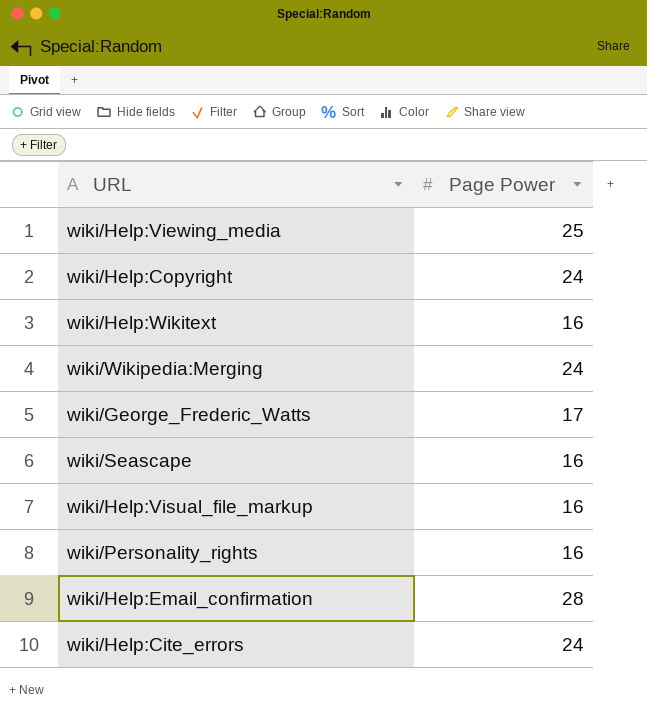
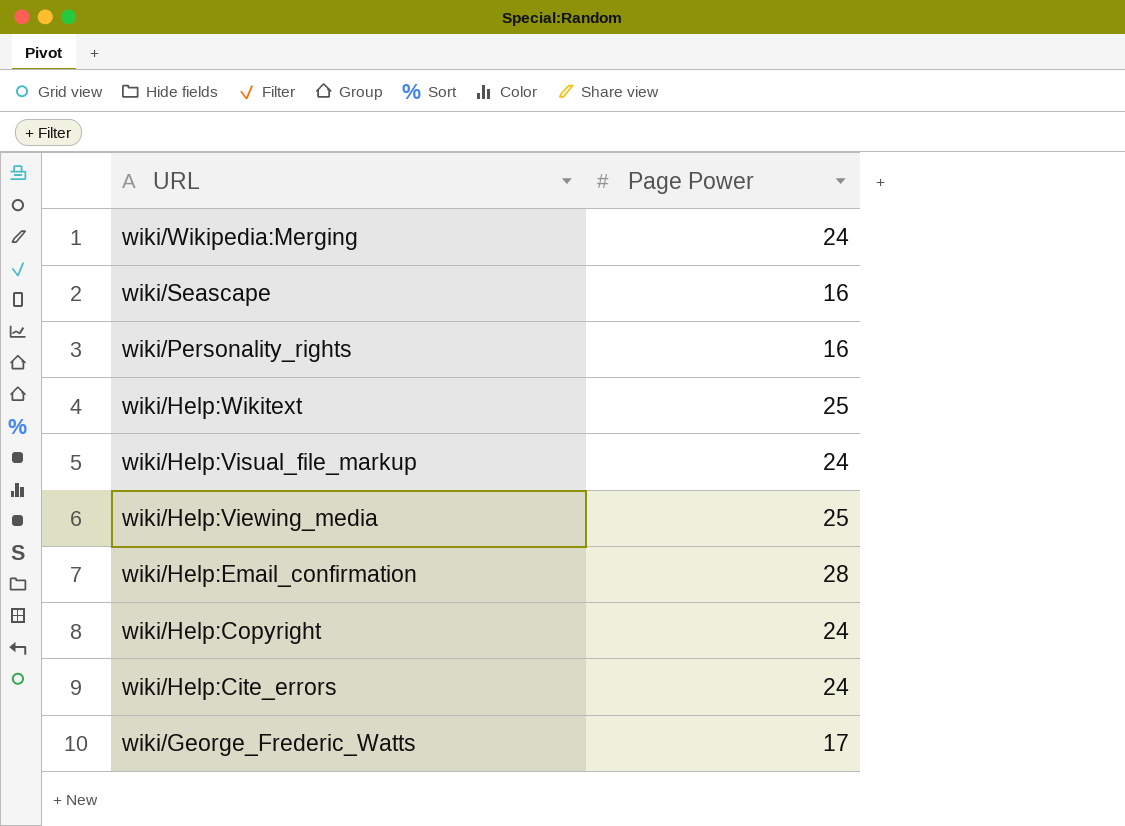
row order: none -> URL descending
wiki/Help:Wikitext | Page Power: 16 -> 25
wiki/Help:Visual_file_markup | Page Power: 16 -> 24

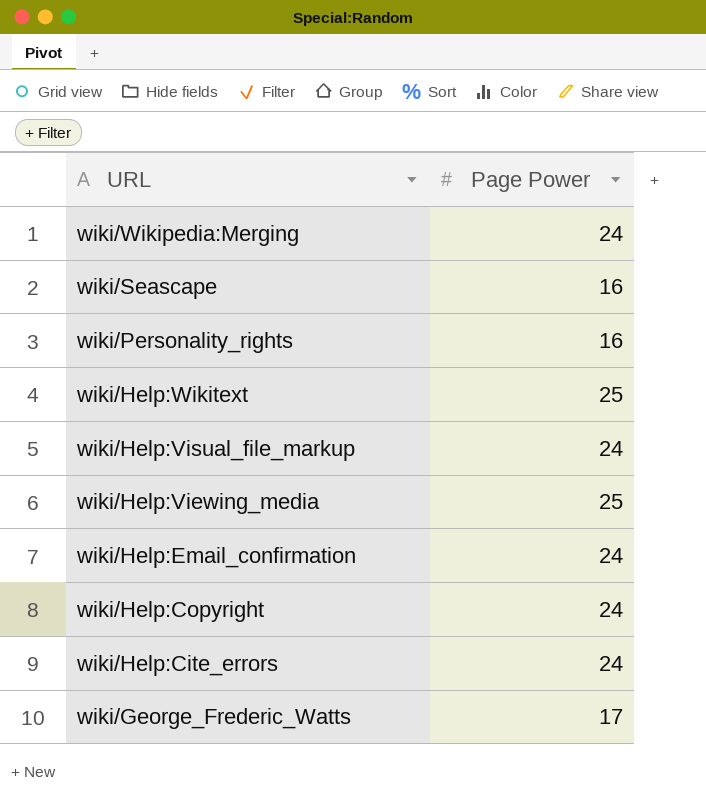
wiki/Help:Email_confirmation | Page Power: 28 -> 24

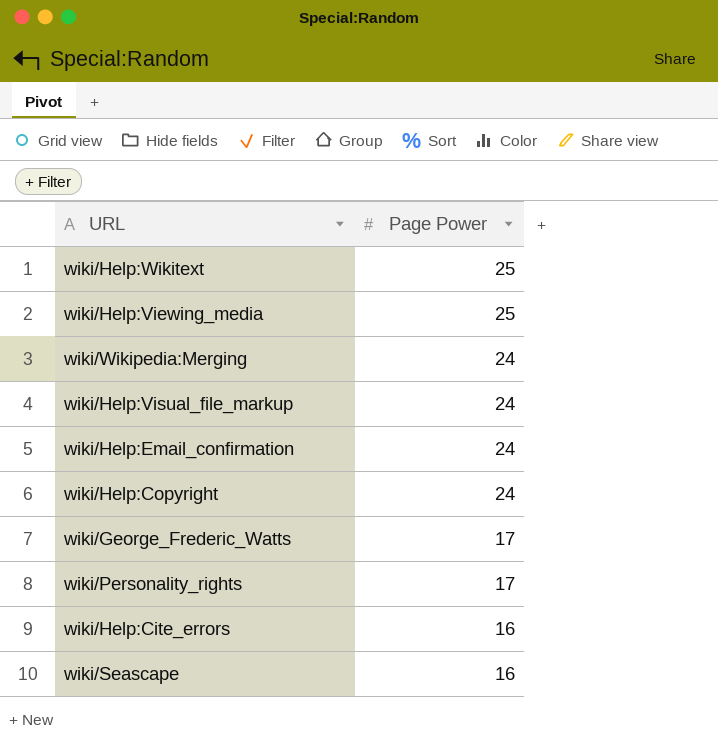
row order: URL descending -> Page Power descending
wiki/Personality_rights | Page Power: 16 -> 17
wiki/Help:Cite_errors | Page Power: 24 -> 16

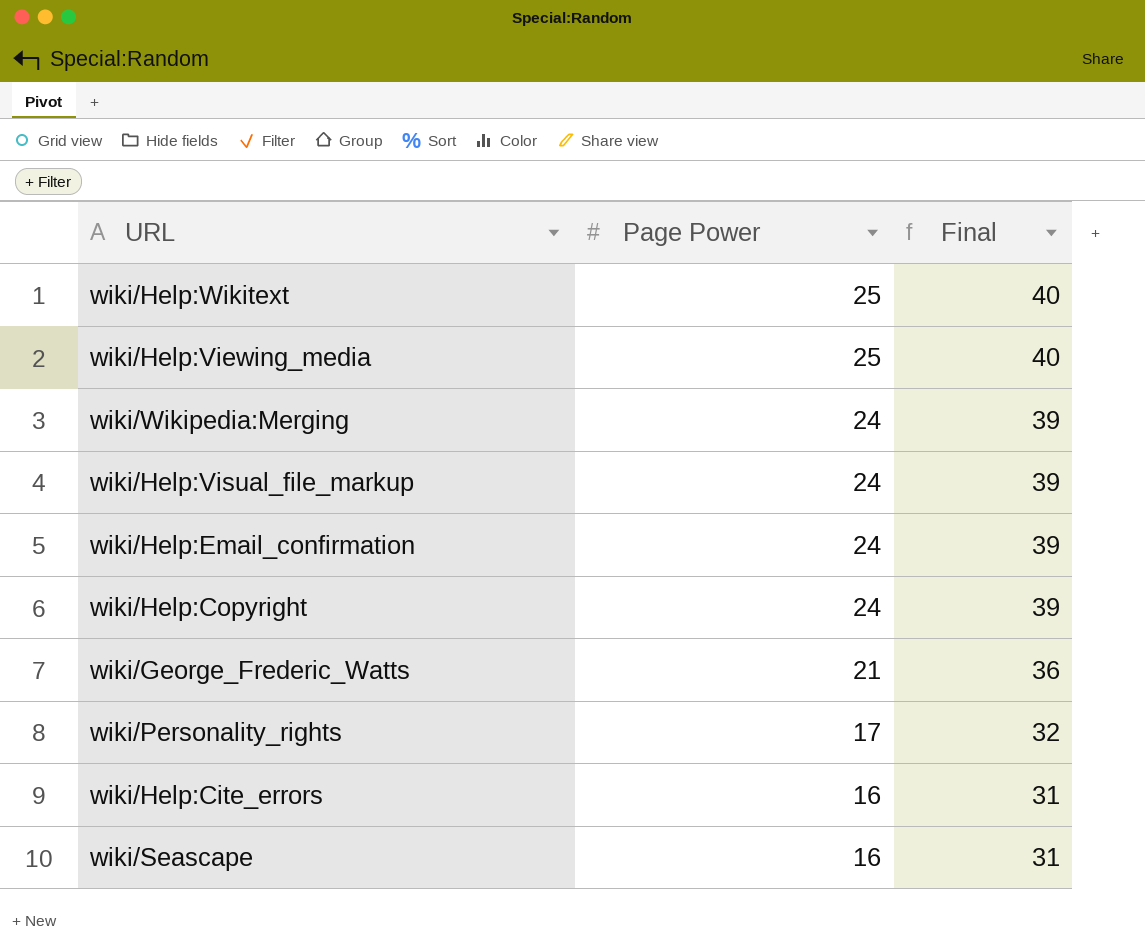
column Final | formula: none -> [Page Power] + 15
wiki/George_Frederic_Watts | Page Power: 17 -> 21

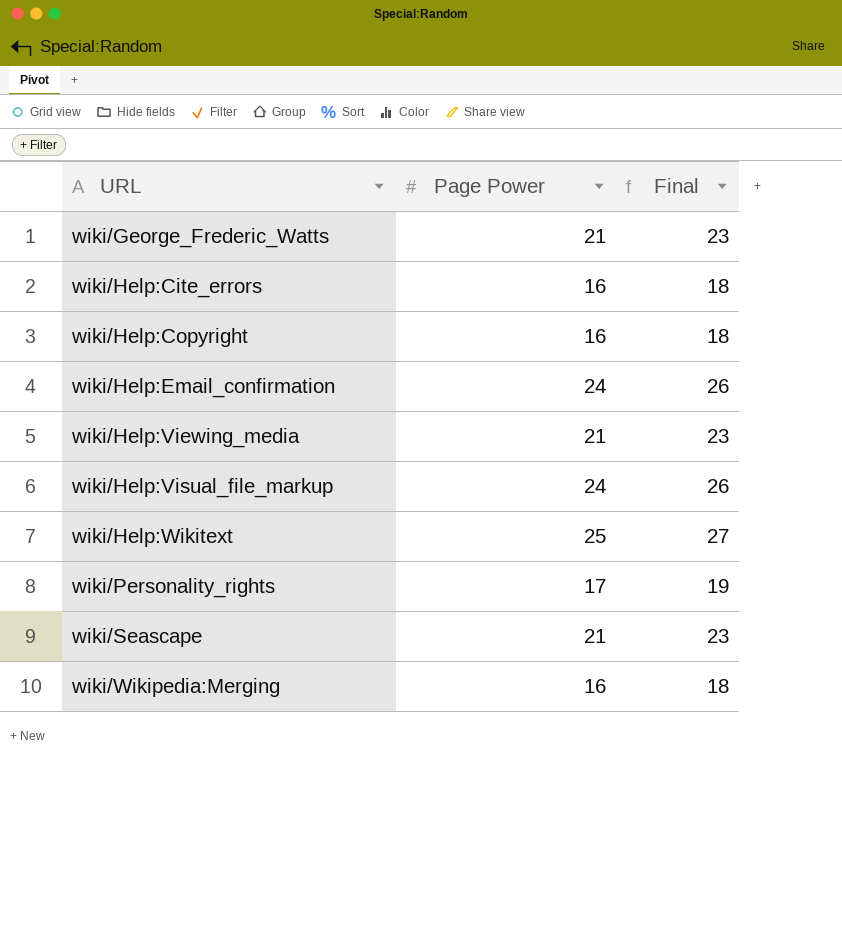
row order: Page Power descending -> URL ascending
column Final | formula: [Page Power] + 15 -> [Page Power] + 2
wiki/Help:Copyright | Page Power: 24 -> 16
wiki/Help:Viewing_media | Page Power: 25 -> 21
wiki/Seascape | Page Power: 16 -> 21
wiki/Wikipedia:Merging | Page Power: 24 -> 16

